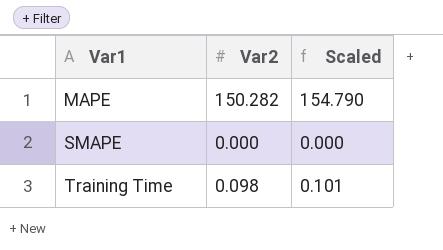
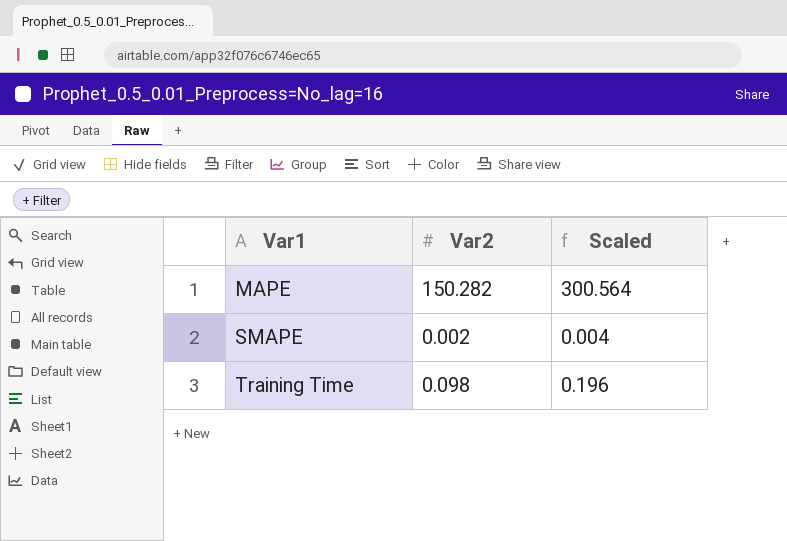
column Scaled | formula: [Var2] * 1.03 -> [Var2] * 2
SMAPE | Var2: 0.000 -> 0.002

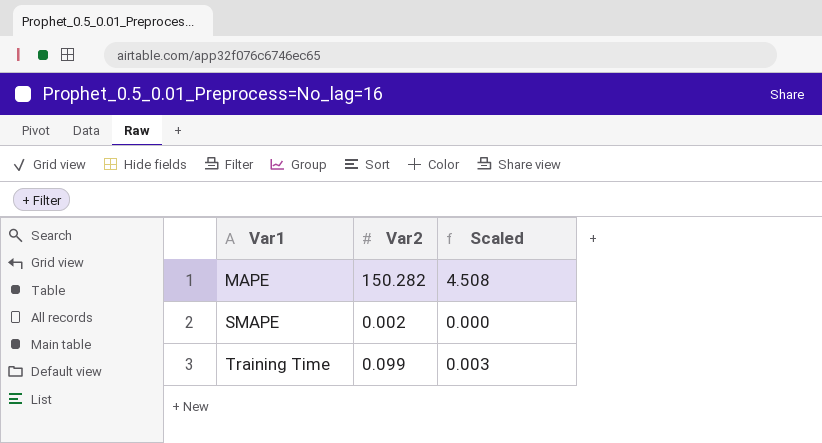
column Scaled | formula: [Var2] * 2 -> [Var2] * 0.03
Training Time | Var2: 0.098 -> 0.099

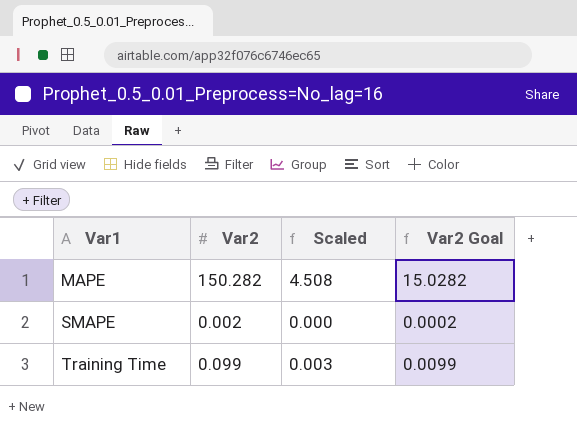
column Var2 Goal | formula: none -> [Var2] * 0.1

